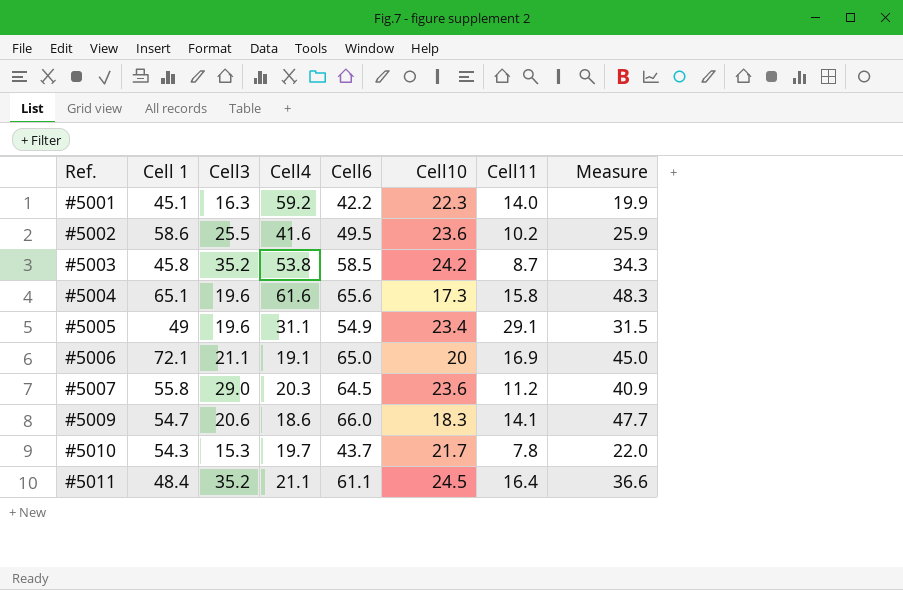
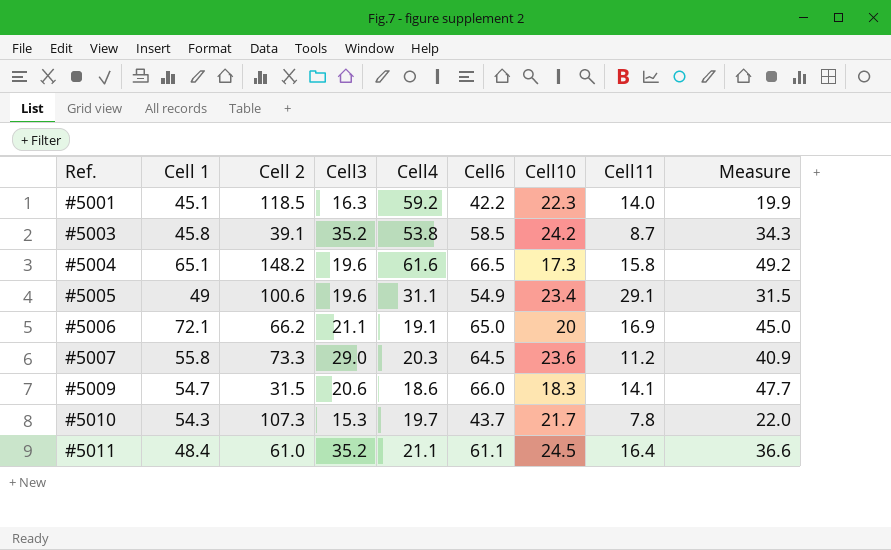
column Cell 2 | position: none -> 3
row #5002: 58.6 | 25.5 | 41.6 | 49.5 | 23.6 | 10.2 | 25.9 -> none
#5004 | Cell6: 65.6 -> 66.5
#5004 | Measure: 48.3 -> 49.2

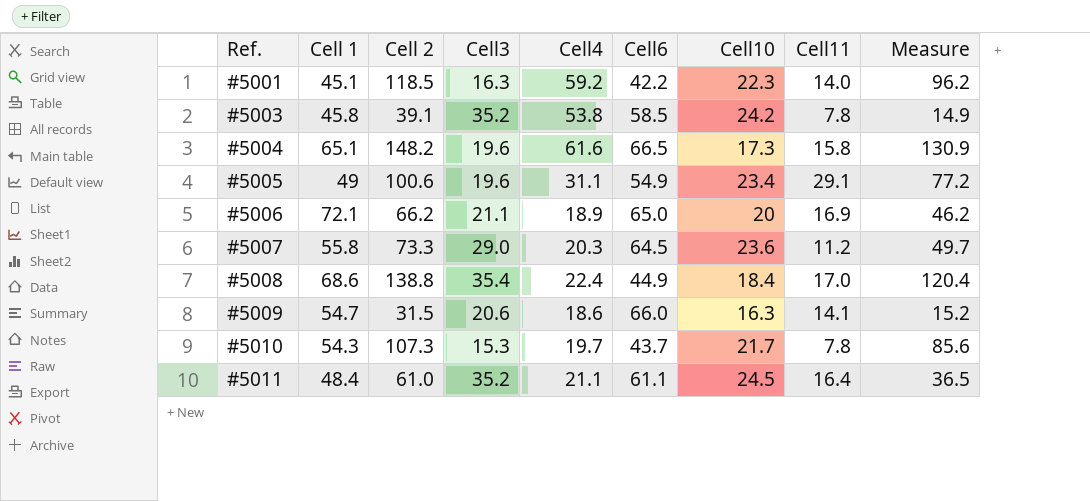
column Measure | formula: [Cell6] - [Cell10] -> [Cell 2] - [Cell10]
#5003 | Cell11: 8.7 -> 7.8
#5006 | Cell4: 19.1 -> 18.9
row #5008: none -> 68.6 | 138.8 | 35.4 | 22.4 | 44.9 | 18.4 | 17.0 | 120.4
#5009 | Cell10: 18.3 -> 16.3

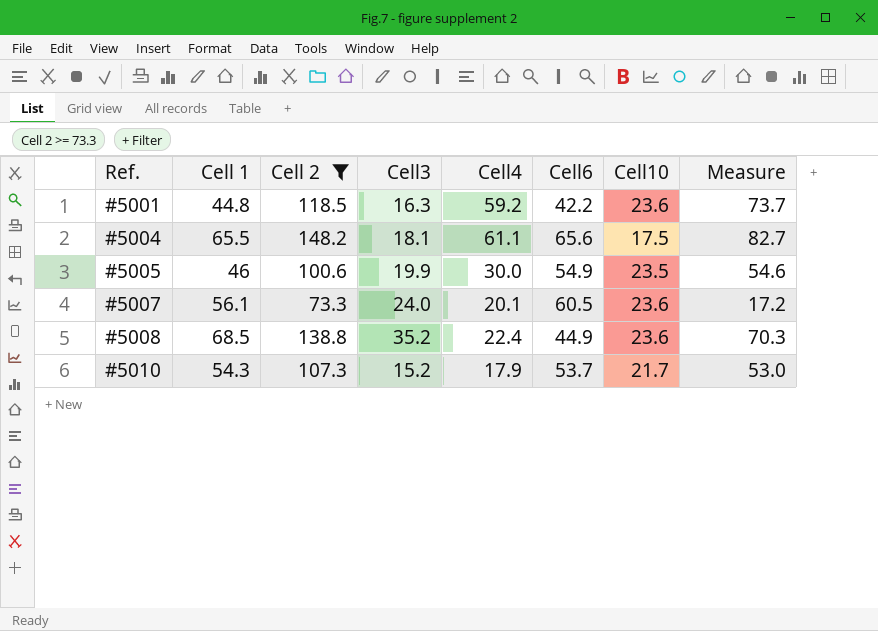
filter: none -> Cell 2 >= 73.3
column Cell11 | position: 8 -> none
column Measure | formula: [Cell 2] - [Cell10] -> [Cell 2] - [Cell 1]
#5001 | Cell 1: 45.1 -> 44.8
#5001 | Cell10: 22.3 -> 23.6
#5004 | Cell 1: 65.1 -> 65.5
#5004 | Cell3: 19.6 -> 18.1
#5004 | Cell4: 61.6 -> 61.1
#5004 | Cell6: 66.5 -> 65.6
#5004 | Cell10: 17.3 -> 17.5
#5005 | Cell 1: 49 -> 46
#5005 | Cell3: 19.6 -> 19.9
#5005 | Cell4: 31.1 -> 30.0
#5005 | Cell10: 23.4 -> 23.5
#5007 | Cell 1: 55.8 -> 56.1
#5007 | Cell3: 29.0 -> 24.0
#5007 | Cell4: 20.3 -> 20.1
#5007 | Cell6: 64.5 -> 60.5
#5008 | Cell 1: 68.6 -> 68.5
#5008 | Cell3: 35.4 -> 35.2
#5008 | Cell10: 18.4 -> 23.6
#5010 | Cell3: 15.3 -> 15.2
#5010 | Cell4: 19.7 -> 17.9
#5010 | Cell6: 43.7 -> 53.7

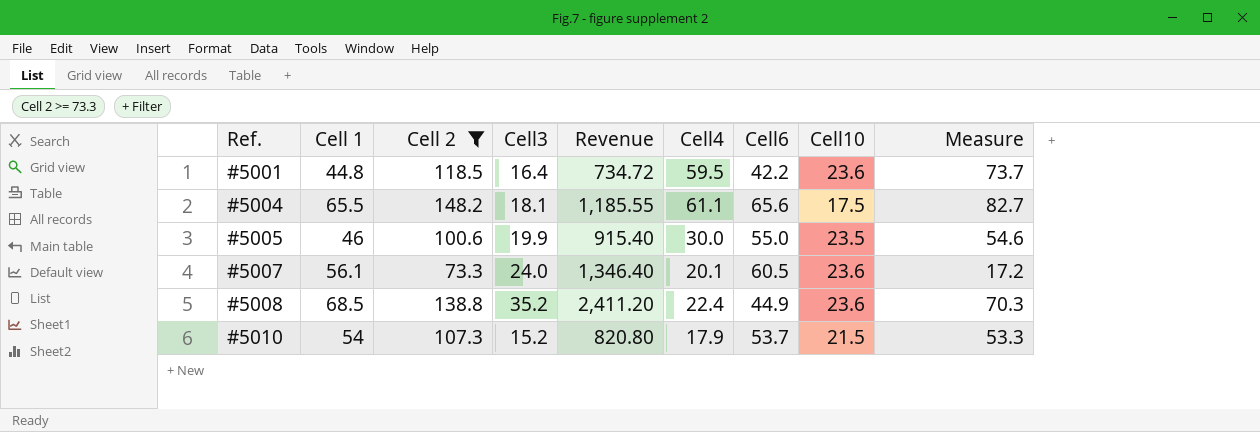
column Revenue | formula: none -> [Cell 1] * [Cell3]
#5001 | Cell3: 16.3 -> 16.4
#5001 | Cell4: 59.2 -> 59.5
#5005 | Cell6: 54.9 -> 55.0
#5010 | Cell 1: 54.3 -> 54
#5010 | Cell10: 21.7 -> 21.5
#5010 | Measure: 53.0 -> 53.3

